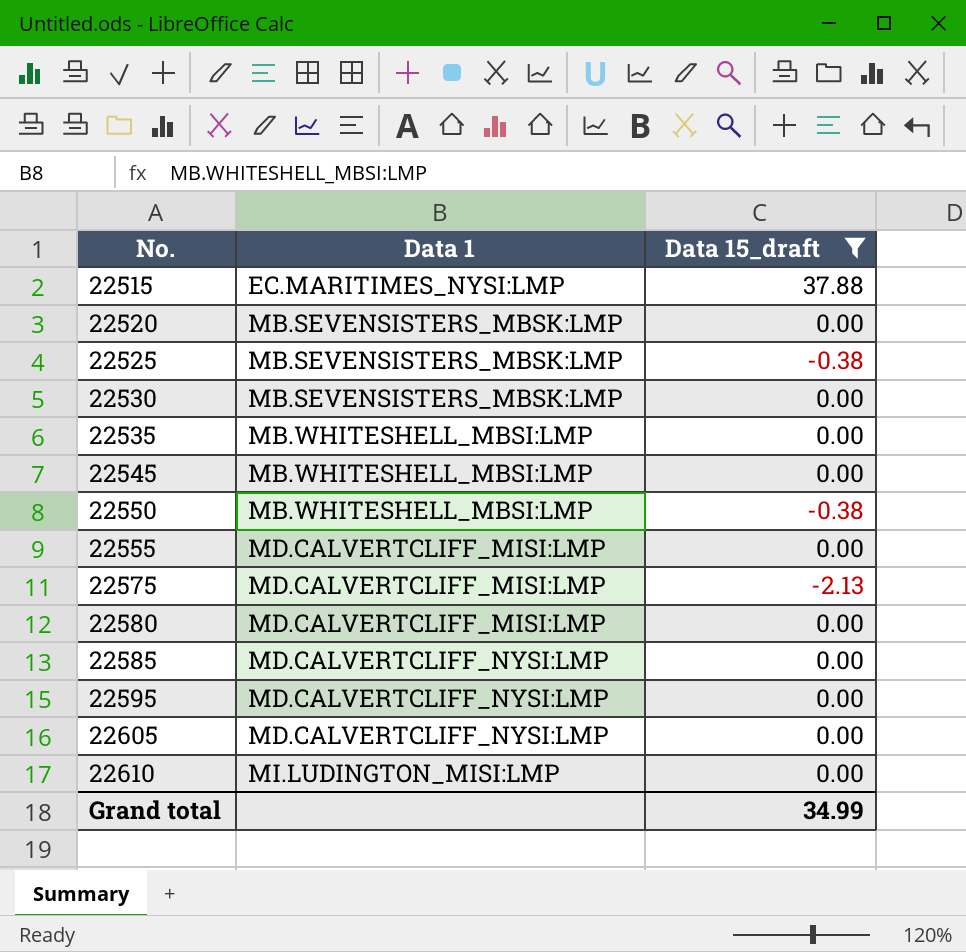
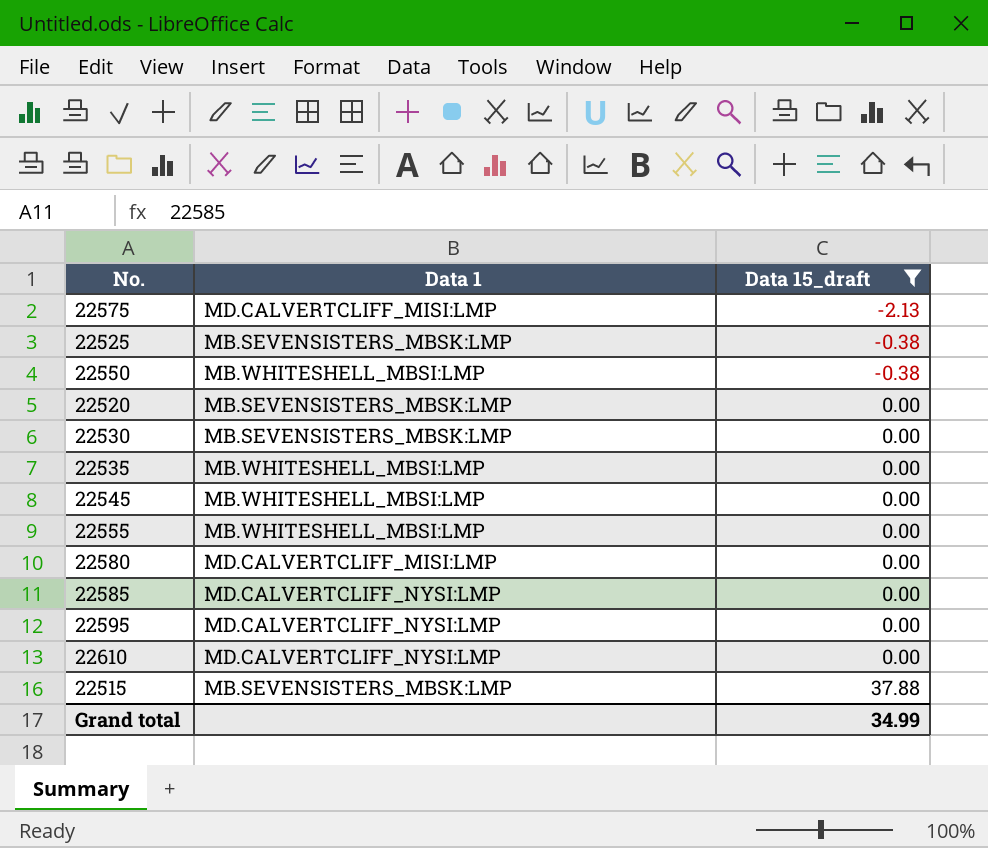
row order: No. ascending -> Data 15_draft ascending
row 22605: MD.CALVERTCLIFF_NYSI:LMP | 0.00 -> none
22555 | Data 1: MD.CALVERTCLIFF_MISI:LMP -> MB.WHITESHELL_MBSI:LMP
22610 | Data 1: MI.LUDINGTON_MISI:LMP -> MD.CALVERTCLIFF_NYSI:LMP
22515 | Data 1: EC.MARITIMES_NYSI:LMP -> MB.SEVENSISTERS_MBSK:LMP

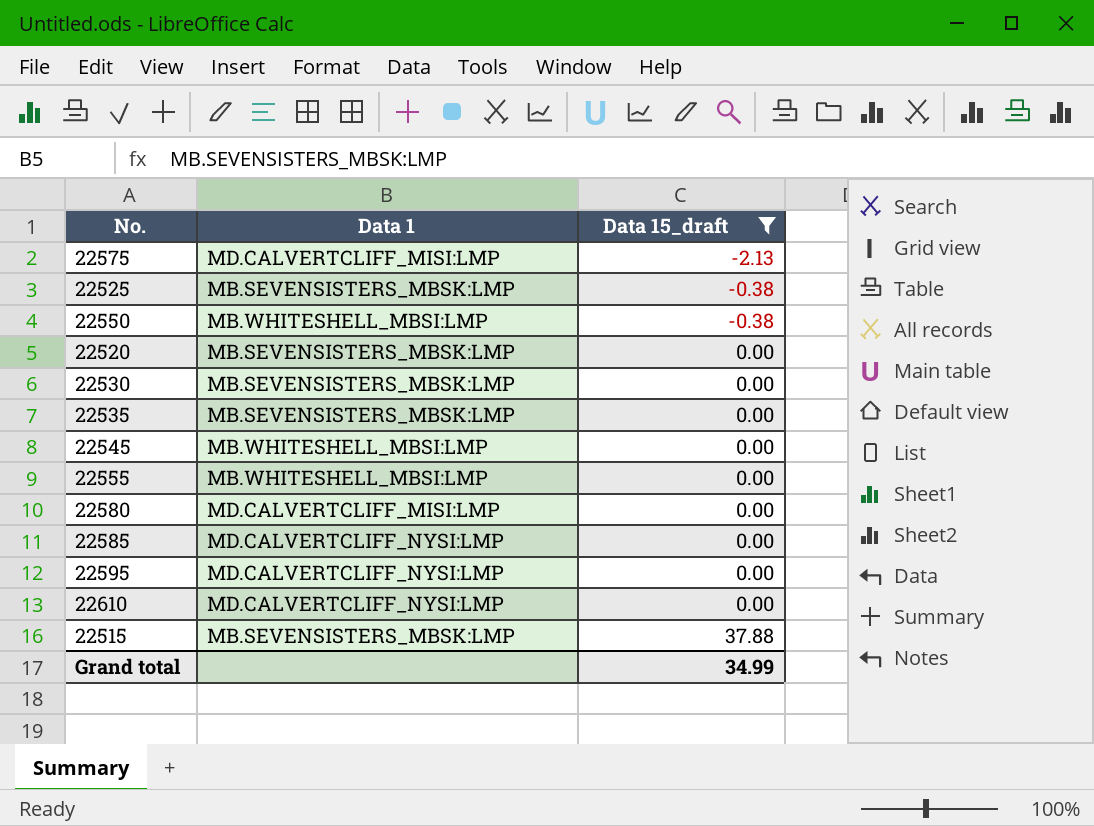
22535 | Data 1: MB.WHITESHELL_MBSI:LMP -> MB.SEVENSISTERS_MBSK:LMP

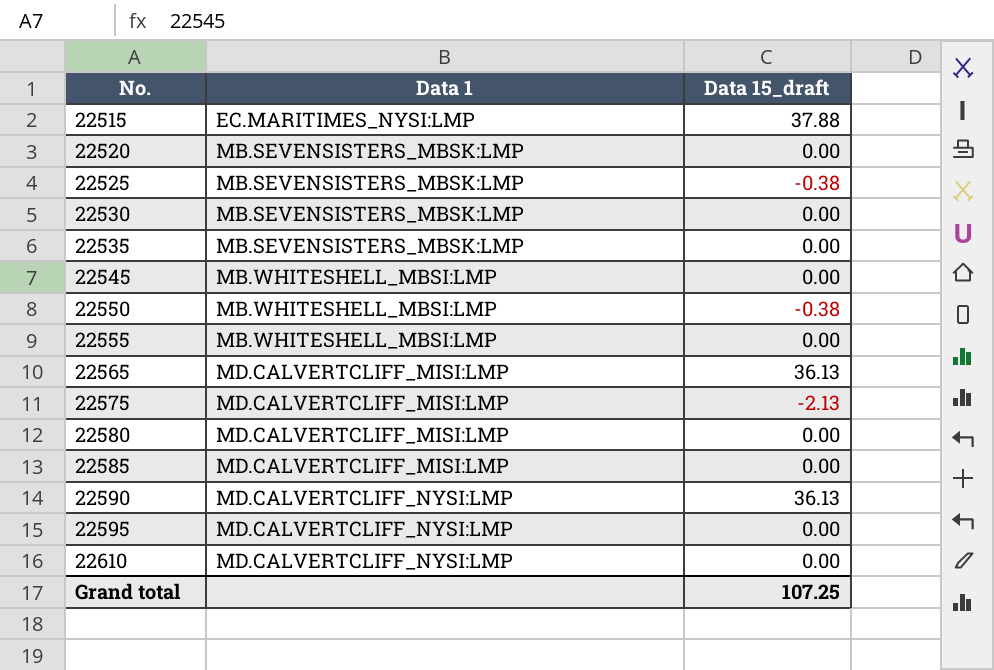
filter: Data 15_draft != 36.13 -> none
row order: Data 15_draft ascending -> No. ascending
22515 | Data 1: MB.SEVENSISTERS_MBSK:LMP -> EC.MARITIMES_NYSI:LMP
22585 | Data 1: MD.CALVERTCLIFF_NYSI:LMP -> MD.CALVERTCLIFF_MISI:LMP
Grand total | Data 15_draft: 34.99 -> 107.25

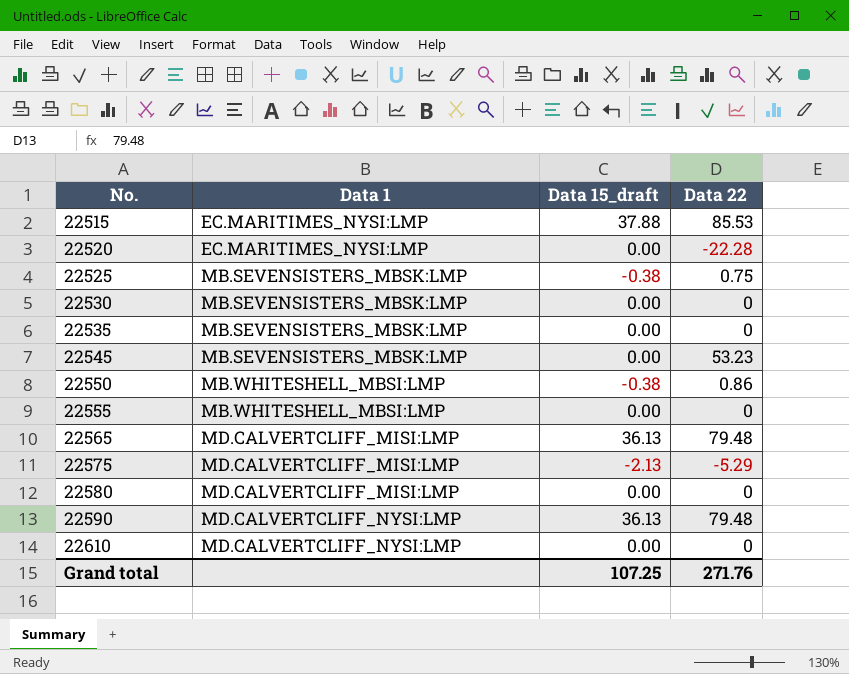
column Data 22 | position: none -> 4
row 22585: MD.CALVERTCLIFF_MISI:LMP | 0.00 -> none
row 22595: MD.CALVERTCLIFF_NYSI:LMP | 0.00 -> none
22520 | Data 1: MB.SEVENSISTERS_MBSK:LMP -> EC.MARITIMES_NYSI:LMP
22545 | Data 1: MB.WHITESHELL_MBSI:LMP -> MB.SEVENSISTERS_MBSK:LMP

